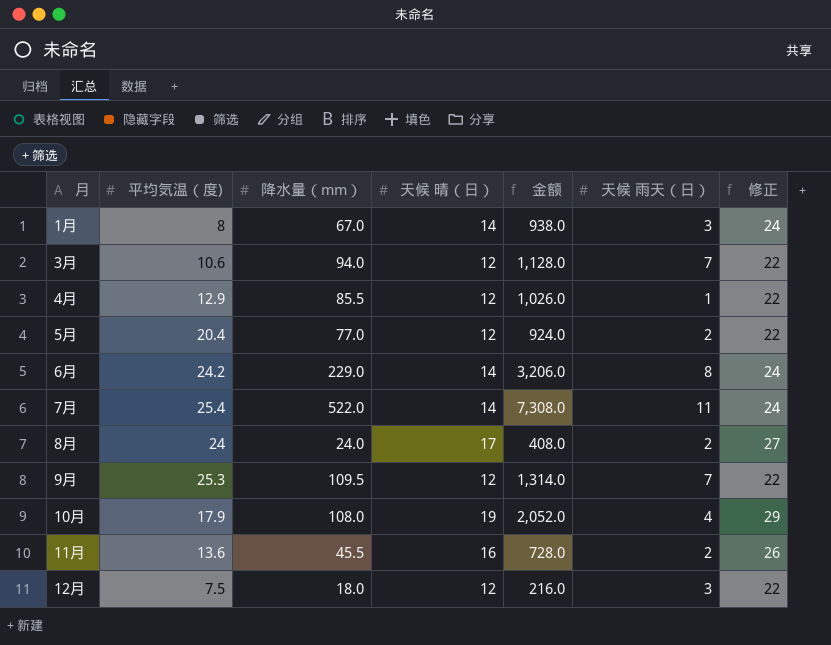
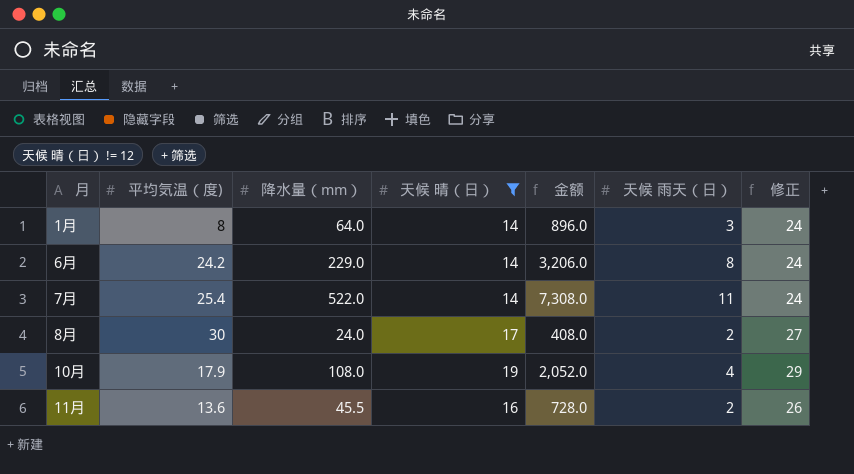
filter: none -> 天候 晴（日） != 12
1月 | 降水量（mm）: 67.0 -> 64.0
1月 | 金额: 938.0 -> 896.0
8月 | 平均気温（度): 24 -> 30

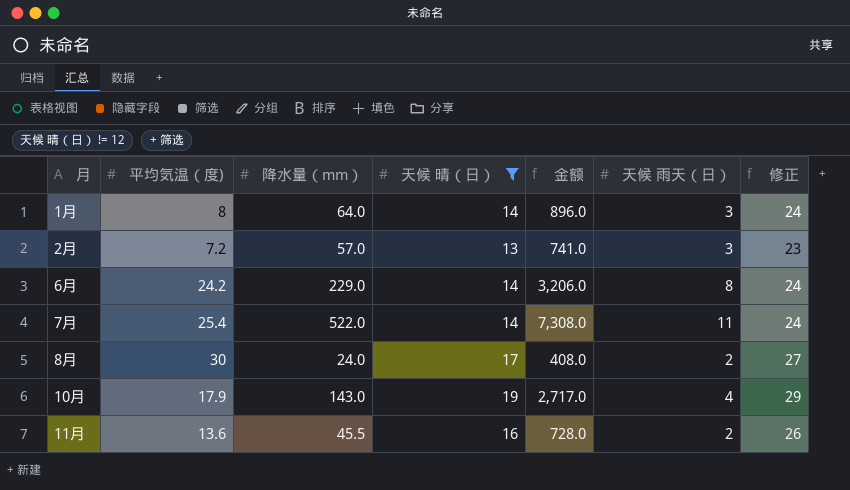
row 2月: none -> 7.2 | 57.0 | 13 | 741.0 | 3 | 23
10月 | 降水量（mm）: 108.0 -> 143.0
10月 | 金额: 2,052.0 -> 2,717.0

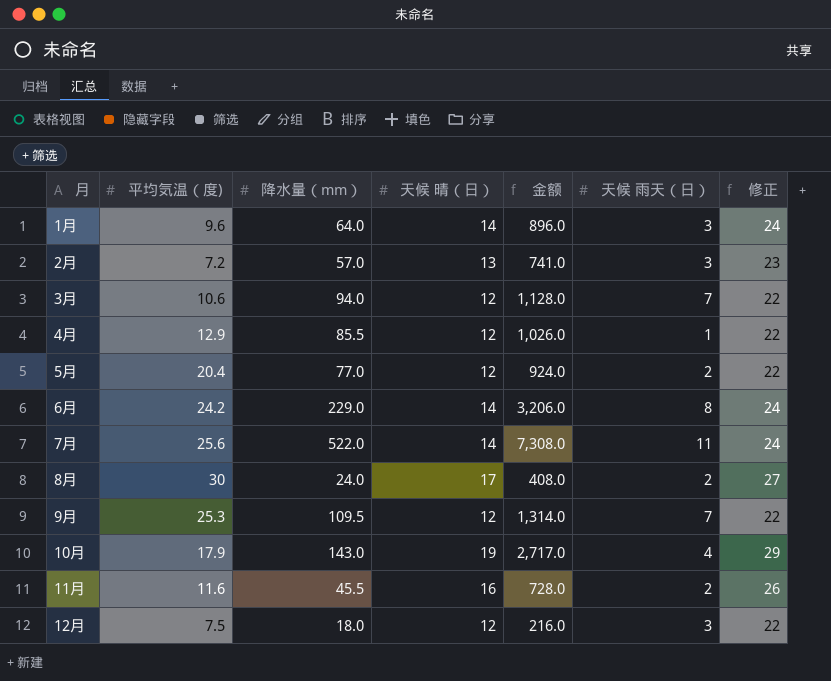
filter: 天候 晴（日） != 12 -> none
1月 | 平均気温（度): 8 -> 9.6
7月 | 平均気温（度): 25.4 -> 25.6
11月 | 平均気温（度): 13.6 -> 11.6

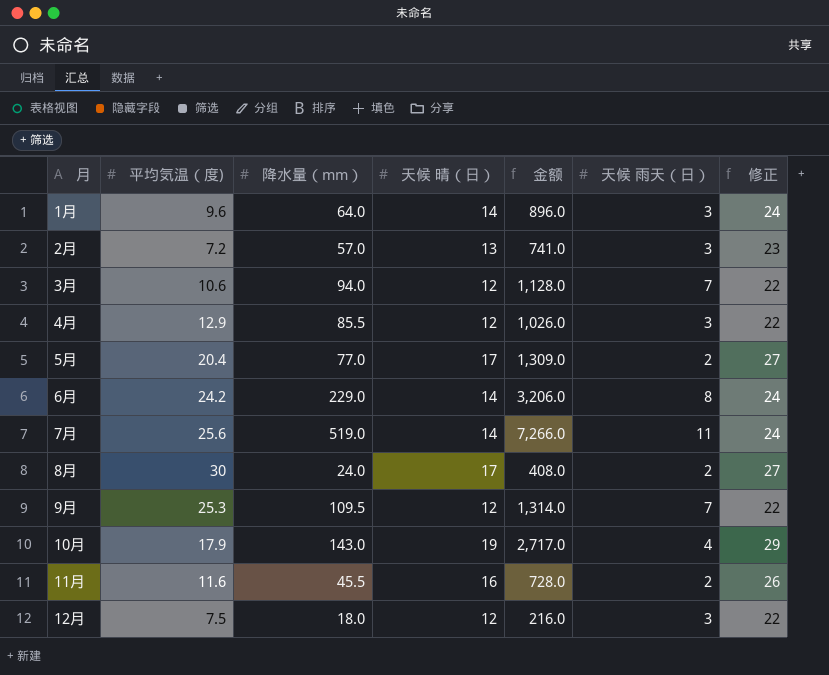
4月 | 天候 雨天（日）: 1 -> 3
5月 | 天候 晴（日）: 12 -> 17
5月 | 金额: 924.0 -> 1,309.0
5月 | 修正: 22 -> 27
7月 | 降水量（mm）: 522.0 -> 519.0
7月 | 金额: 7,308.0 -> 7,266.0

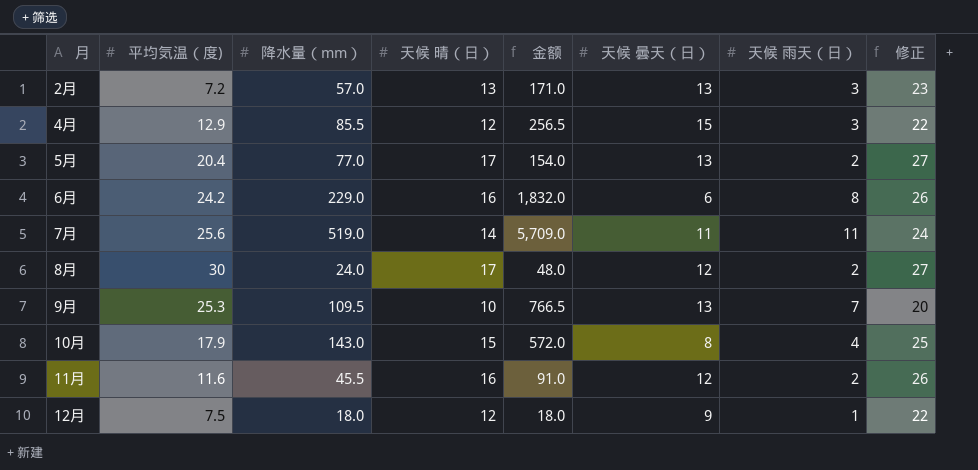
column 金额 | formula: [降水量（mm）] * [天候 晴（日）] -> [降水量（mm）] * [天候 雨天（日）]
column 天候 曇天（日） | position: none -> 6
row 1月: 9.6 | 64.0 | 14 | 896.0 | 3 | 24 -> none
row 3月: 10.6 | 94.0 | 12 | 1,128.0 | 7 | 22 -> none
6月 | 天候 晴（日）: 14 -> 16
6月 | 修正: 24 -> 26
9月 | 天候 晴（日）: 12 -> 10
9月 | 修正: 22 -> 20
10月 | 天候 晴（日）: 19 -> 15
10月 | 修正: 29 -> 25
12月 | 天候 雨天（日）: 3 -> 1

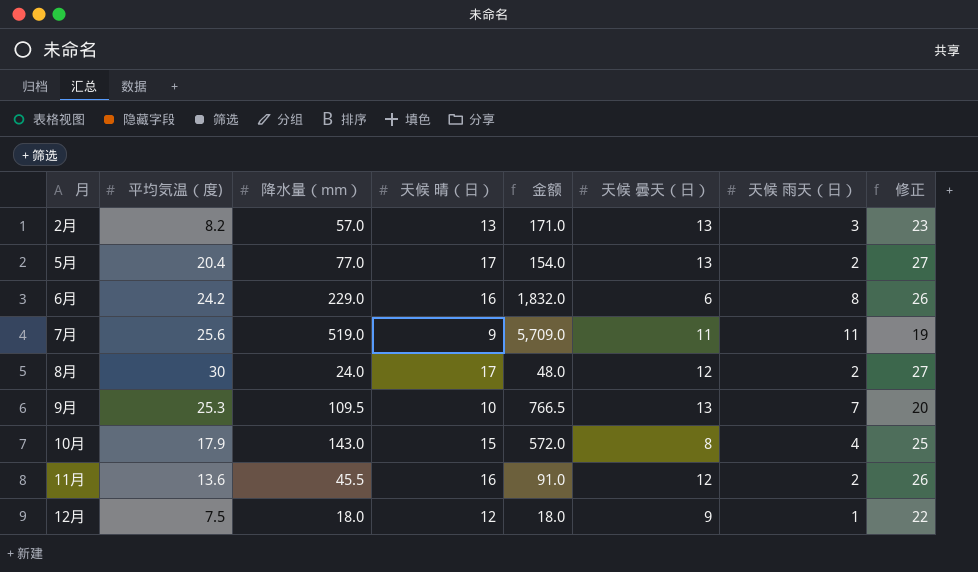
row 4月: 12.9 | 85.5 | 12 | 256.5 | 15 | 3 | 22 -> none
2月 | 平均気温（度): 7.2 -> 8.2
7月 | 天候 晴（日）: 14 -> 9
7月 | 修正: 24 -> 19
11月 | 平均気温（度): 11.6 -> 13.6

